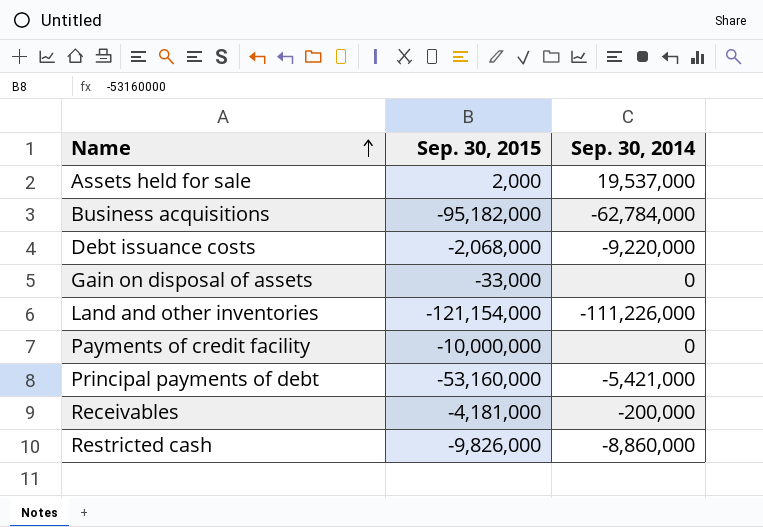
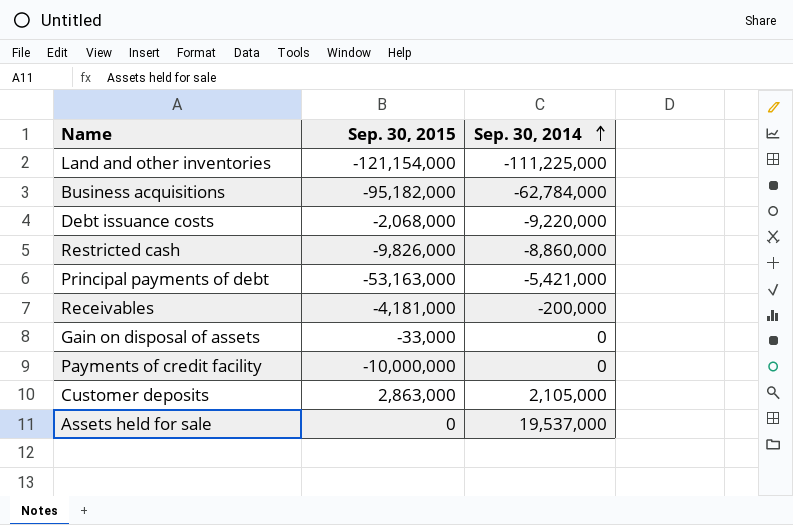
row order: Name ascending -> Sep. 30, 2014 ascending
Land and other inventories | Sep. 30, 2014: -111,226,000 -> -111,225,000
Principal payments of debt | Sep. 30, 2015: -53,160,000 -> -53,163,000
row Customer deposits: none -> 2,863,000 | 2,105,000
Assets held for sale | Sep. 30, 2015: 2,000 -> 0

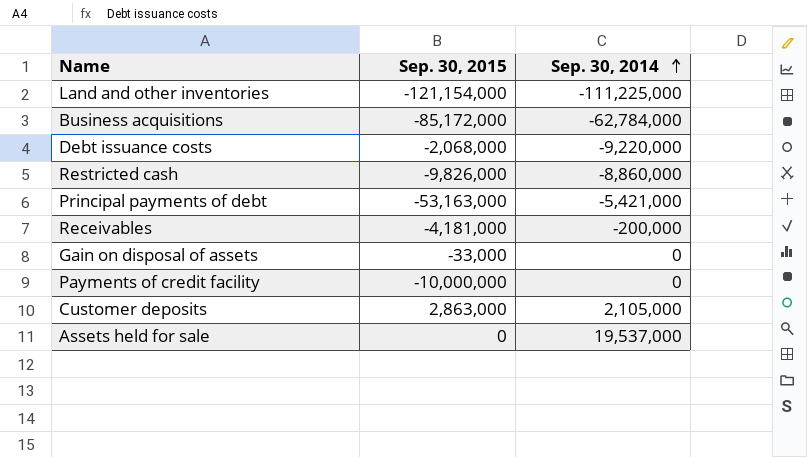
Business acquisitions | Sep. 30, 2015: -95,182,000 -> -85,172,000

